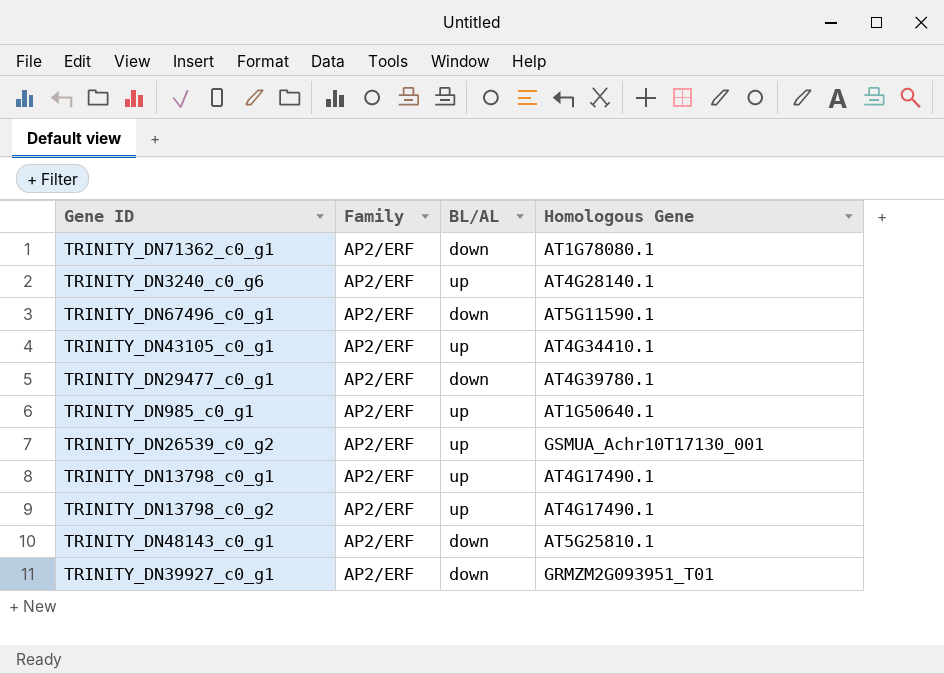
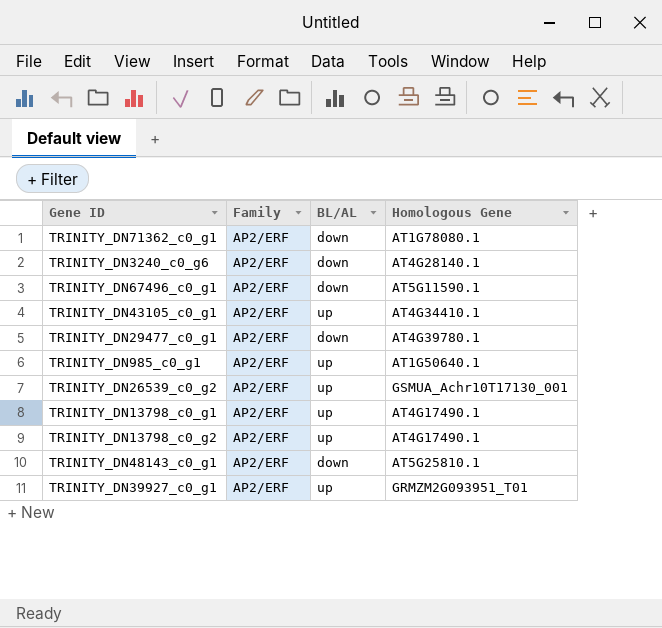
TRINITY_DN3240_c0_g6 | BL/AL: up -> down
TRINITY_DN39927_c0_g1 | BL/AL: down -> up

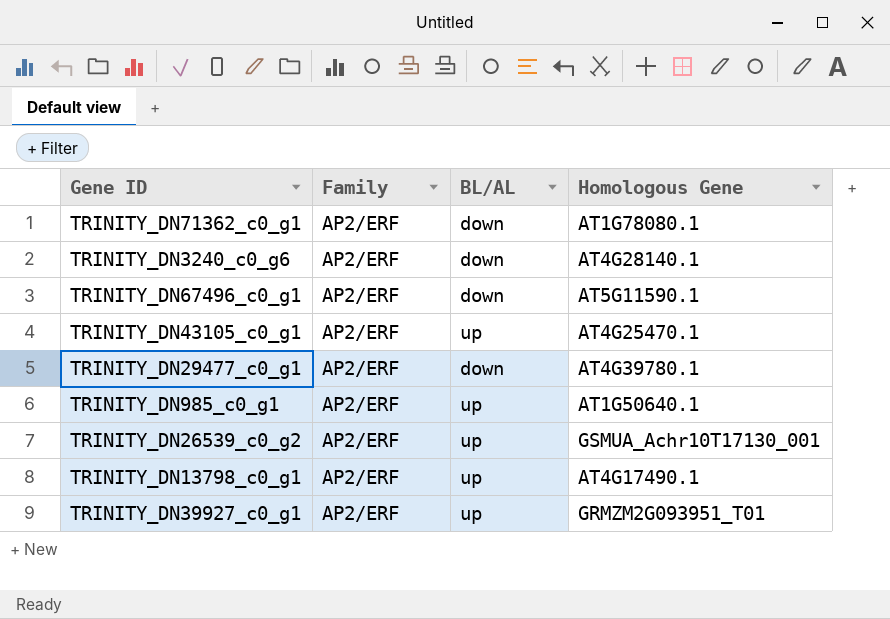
row TRINITY_DN13798_c0_g2: AP2/ERF | up | AT4G17490.1 -> none
row TRINITY_DN48143_c0_g1: AP2/ERF | down | AT5G25810.1 -> none
TRINITY_DN43105_c0_g1 | Homologous Gene: AT4G34410.1 -> AT4G25470.1

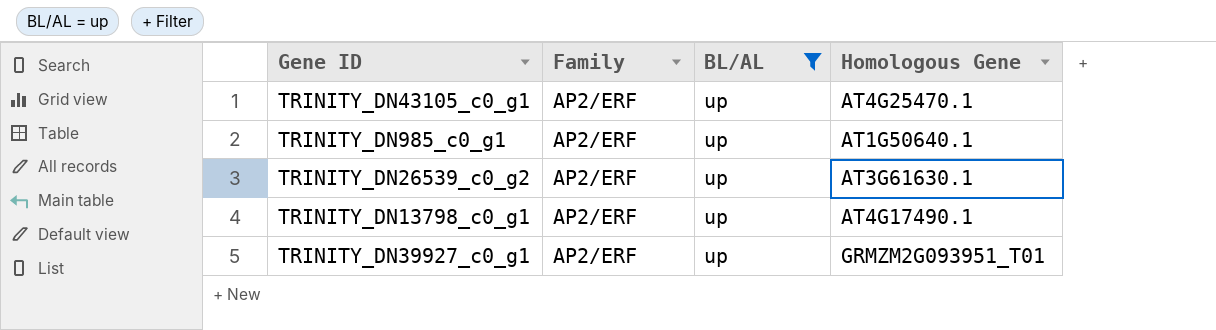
filter: none -> BL/AL = up
TRINITY_DN26539_c0_g2 | Homologous Gene: GSMUA_Achr10T17130_001 -> AT3G61630.1

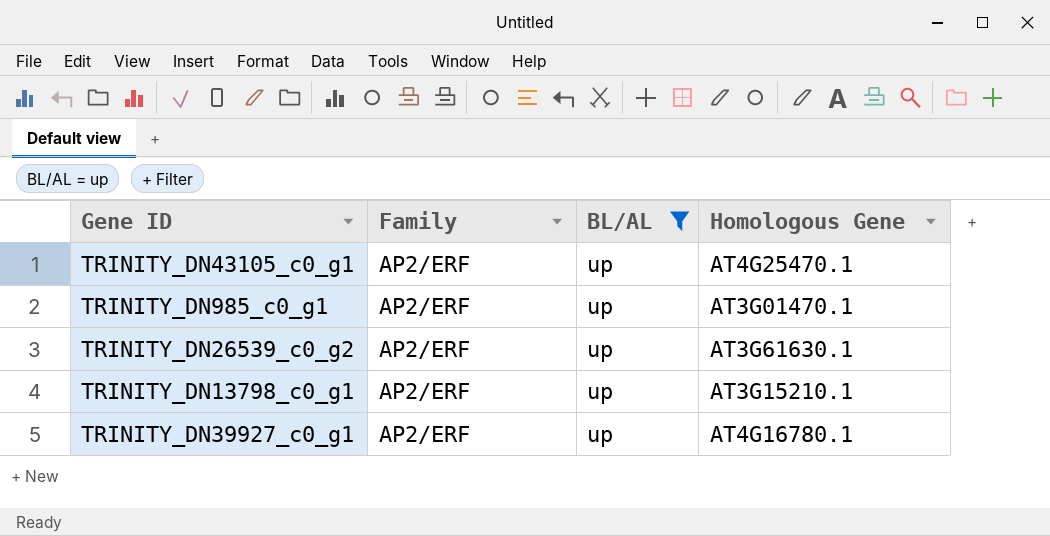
TRINITY_DN985_c0_g1 | Homologous Gene: AT1G50640.1 -> AT3G01470.1
TRINITY_DN13798_c0_g1 | Homologous Gene: AT4G17490.1 -> AT3G15210.1
TRINITY_DN39927_c0_g1 | Homologous Gene: GRMZM2G093951_T01 -> AT4G16780.1

